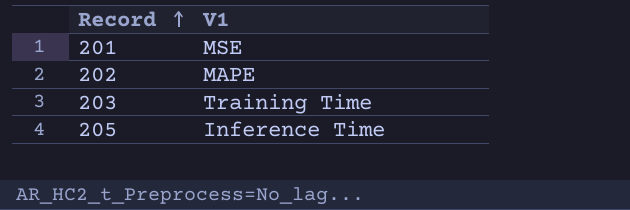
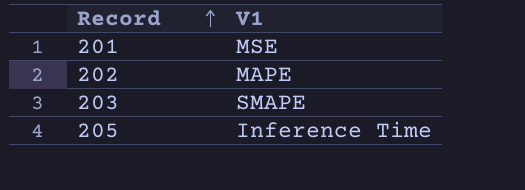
203 | V1: Training Time -> SMAPE

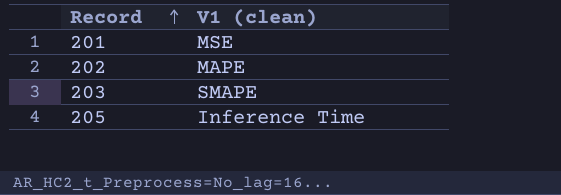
column name: V1 -> V1 (clean)

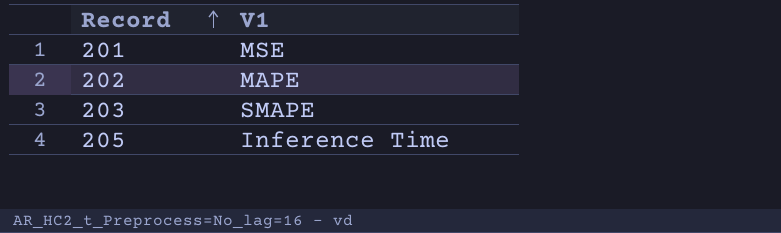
column name: V1 (clean) -> V1

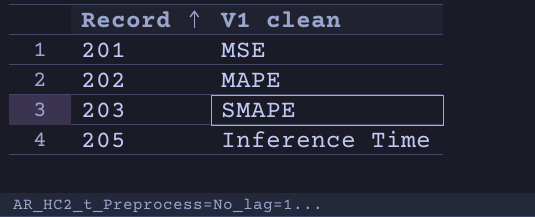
column name: V1 -> V1 clean

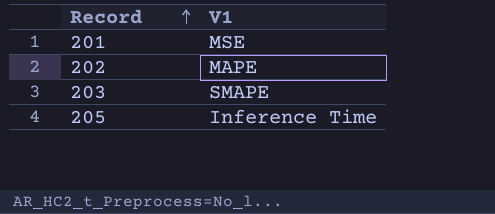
column name: V1 clean -> V1

